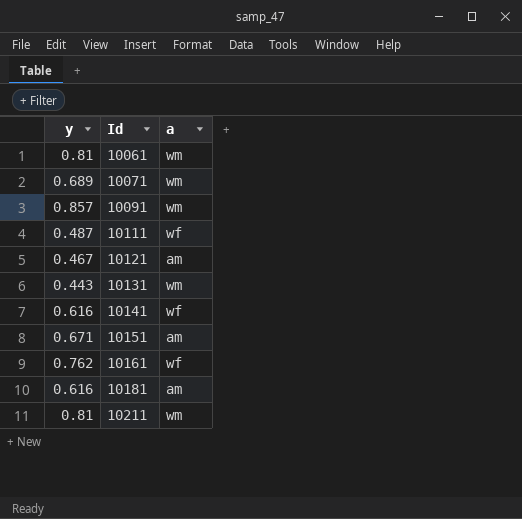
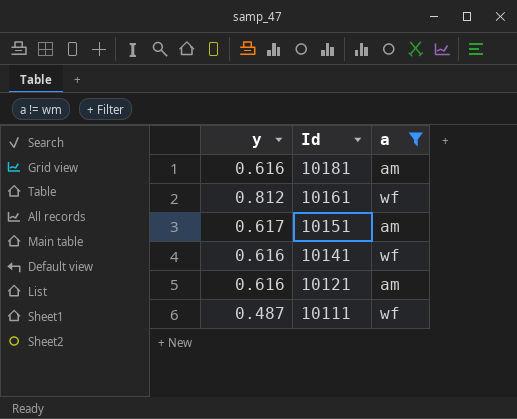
filter: none -> a != wm
row order: Id ascending -> Id descending
10161 | y: 0.762 -> 0.812
10151 | y: 0.671 -> 0.617
10121 | y: 0.467 -> 0.616

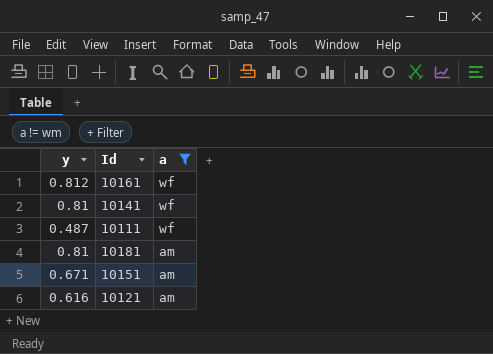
row order: Id descending -> a descending
10141 | y: 0.616 -> 0.81
10181 | y: 0.616 -> 0.81
10151 | y: 0.617 -> 0.671

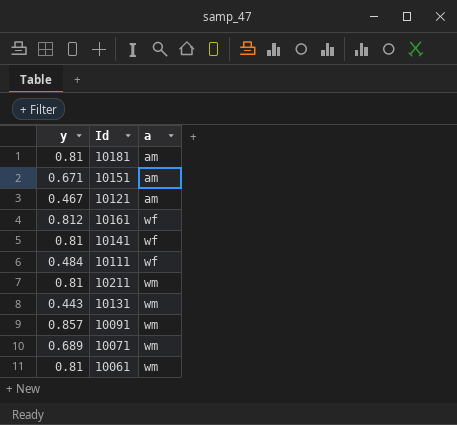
filter: a != wm -> none
row order: a descending -> a ascending
10121 | y: 0.616 -> 0.467
10111 | y: 0.487 -> 0.484

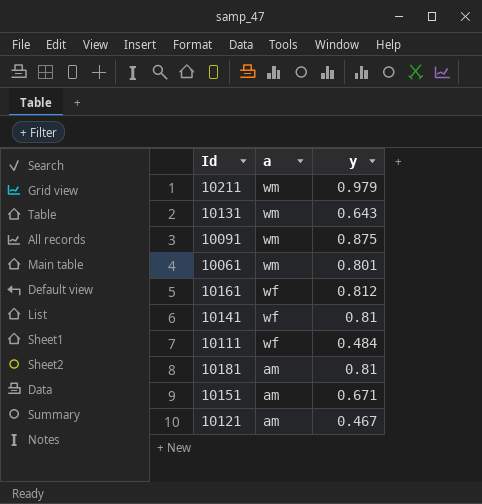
row order: a ascending -> a descending
column y | position: 1 -> 3
row 10071: 0.689 | wm -> none
10211 | y: 0.81 -> 0.979
10131 | y: 0.443 -> 0.643
10091 | y: 0.857 -> 0.875
10061 | y: 0.81 -> 0.801

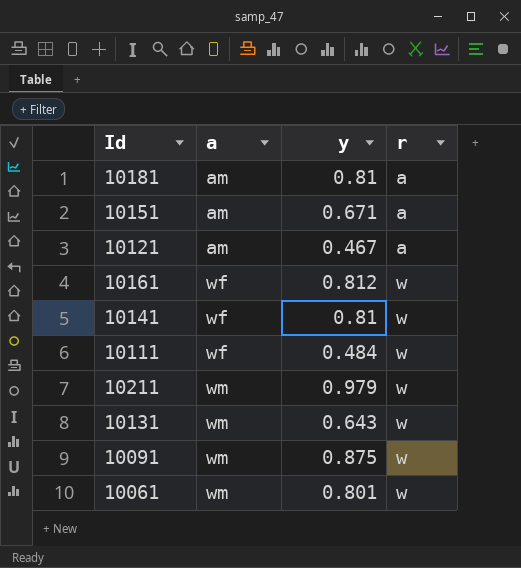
row order: a descending -> a ascending
column r | position: none -> 4

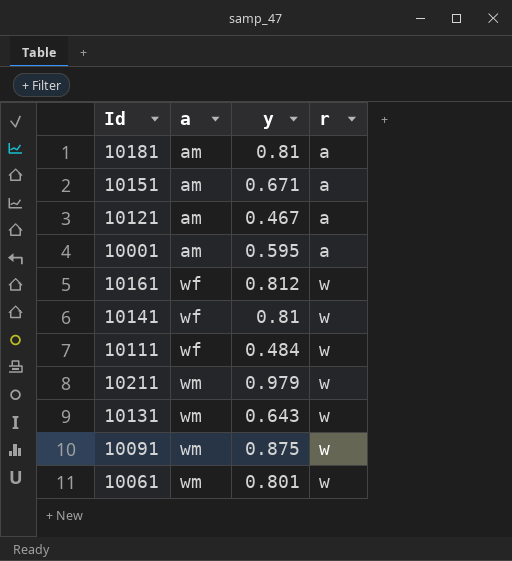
row 10001: none -> am | 0.595 | a

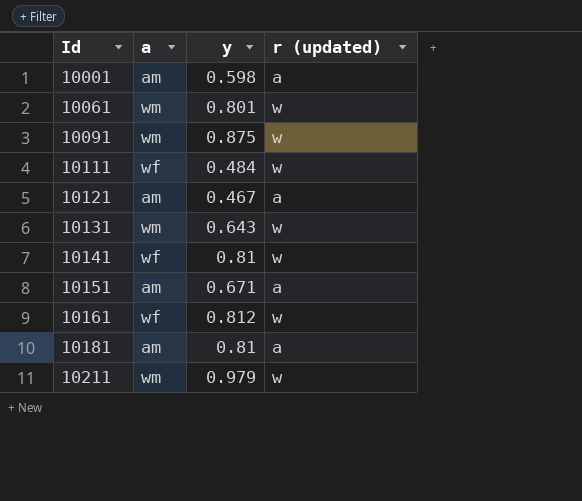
row order: a ascending -> Id ascending
column name: r -> r (updated)
10001 | y: 0.595 -> 0.598

